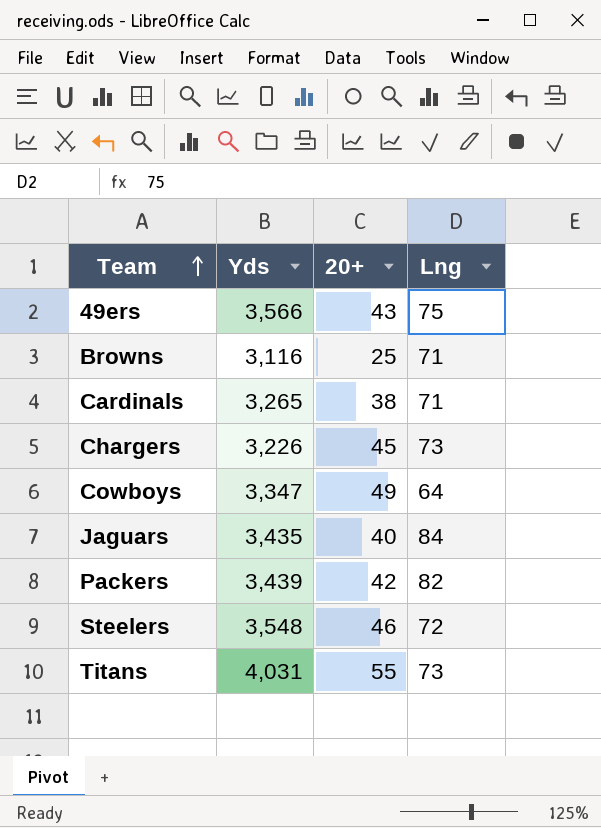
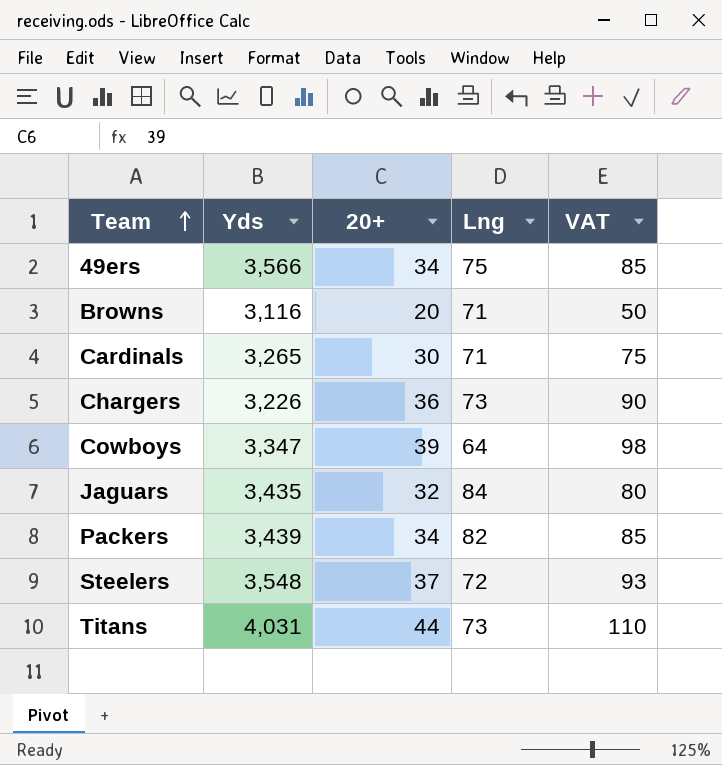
column VAT | formula: none -> [20+] * 2.5
49ers | 20+: 43 -> 34
Browns | 20+: 25 -> 20
Cardinals | 20+: 38 -> 30
Chargers | 20+: 45 -> 36
Cowboys | 20+: 49 -> 39
Jaguars | 20+: 40 -> 32
Packers | 20+: 42 -> 34
Steelers | 20+: 46 -> 37
Titans | 20+: 55 -> 44

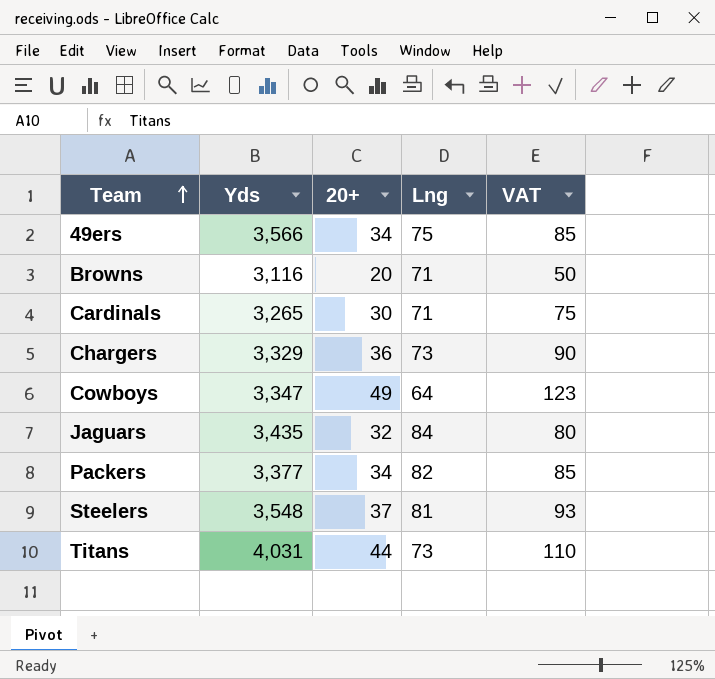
Chargers | Yds: 3,226 -> 3,329
Cowboys | 20+: 39 -> 49
Cowboys | VAT: 98 -> 123
Packers | Yds: 3,439 -> 3,377
Steelers | Lng: 72 -> 81

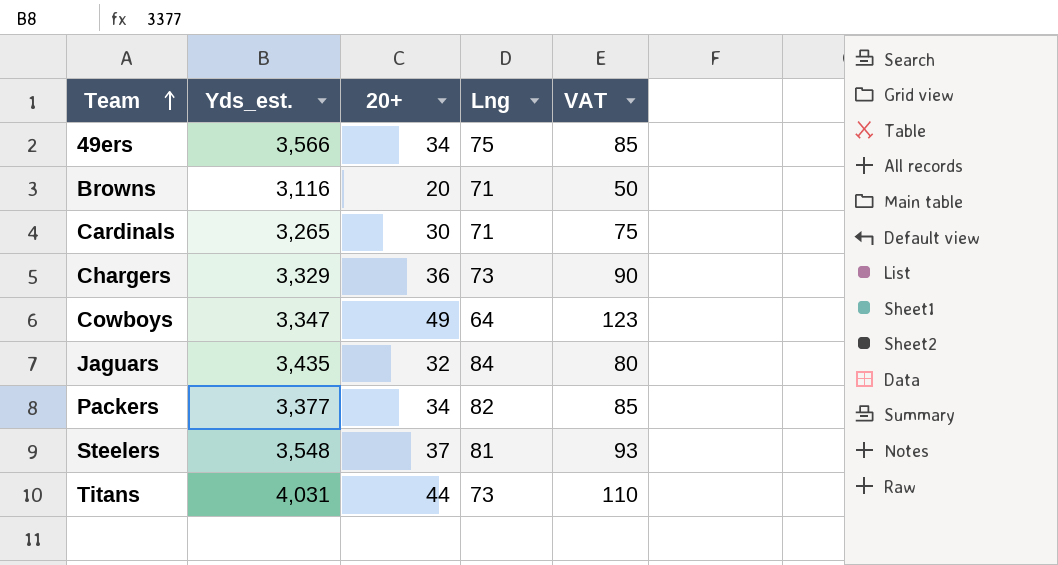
column name: Yds -> Yds_est.

